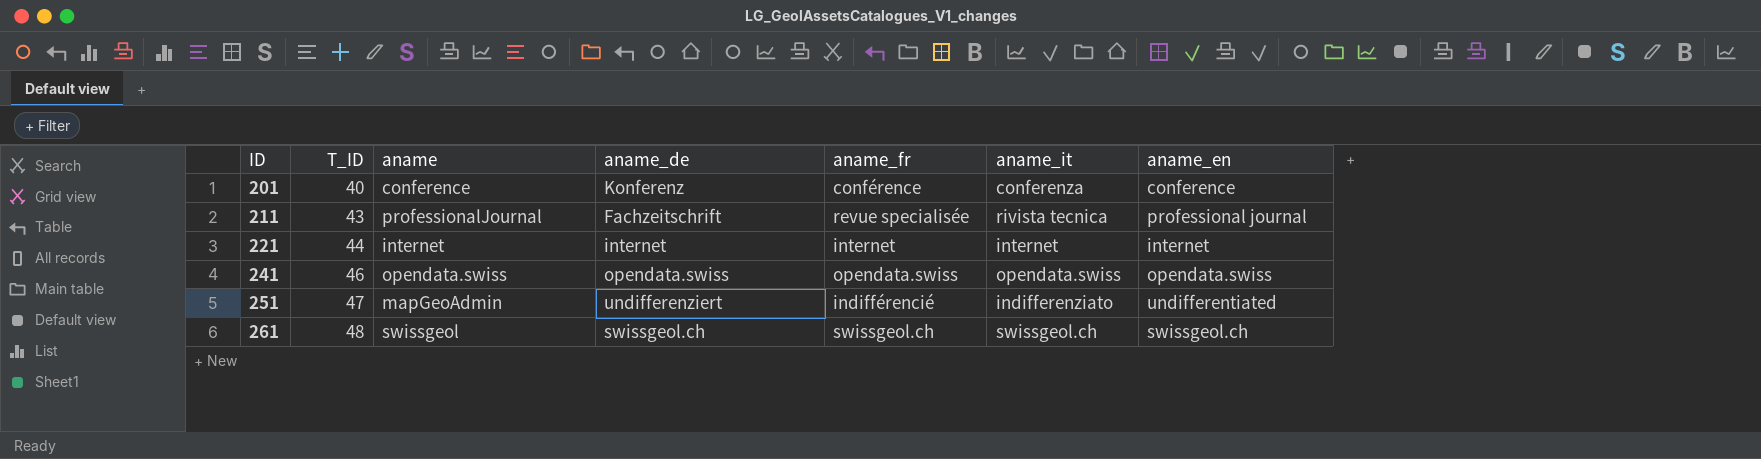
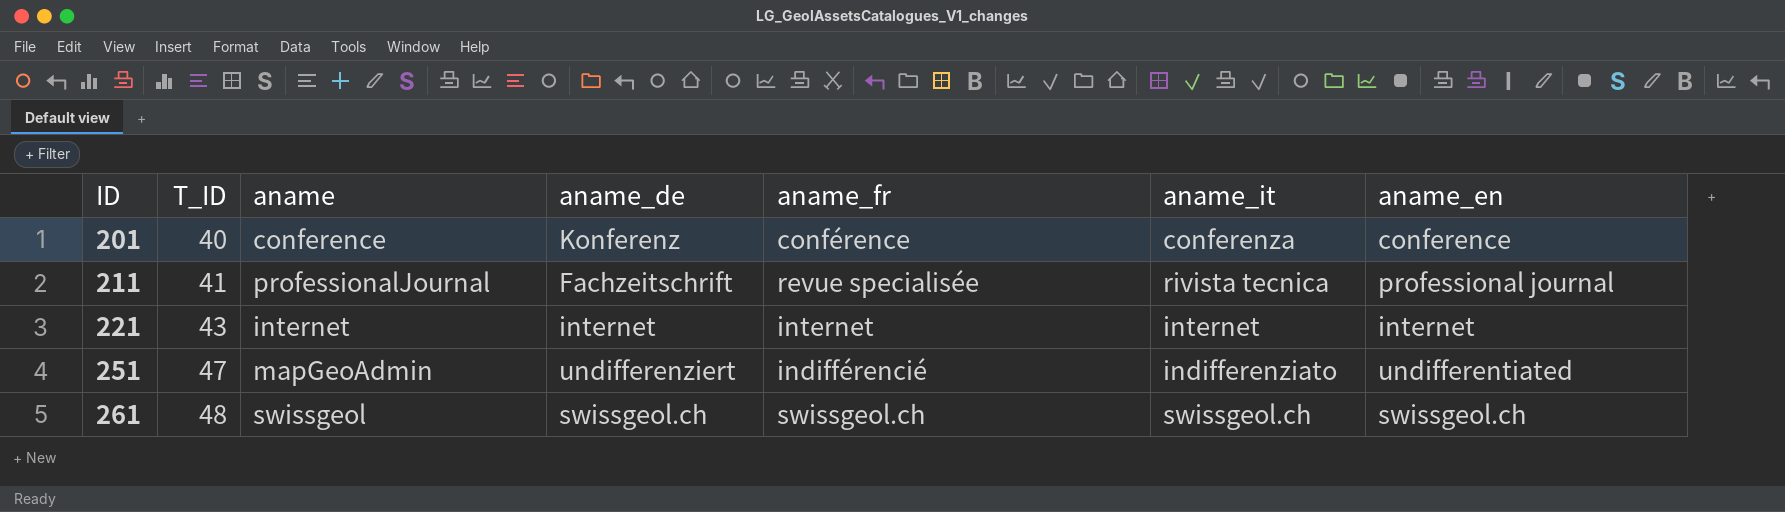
row 241: 46 | opendata.swiss | opendata.swiss | opendata.swiss | opendata.swiss | opendata.swiss -> none
211 | T_ID: 43 -> 41
221 | T_ID: 44 -> 43

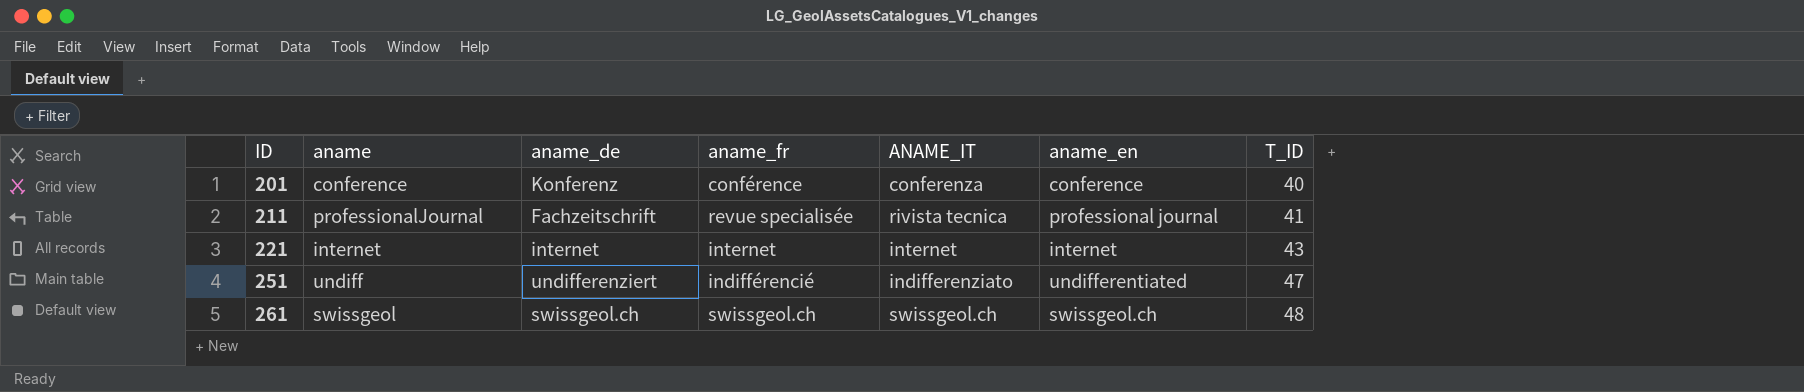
column name: aname_it -> ANAME_IT
column T_ID | position: 2 -> 7
251 | aname: mapGeoAdmin -> undiff

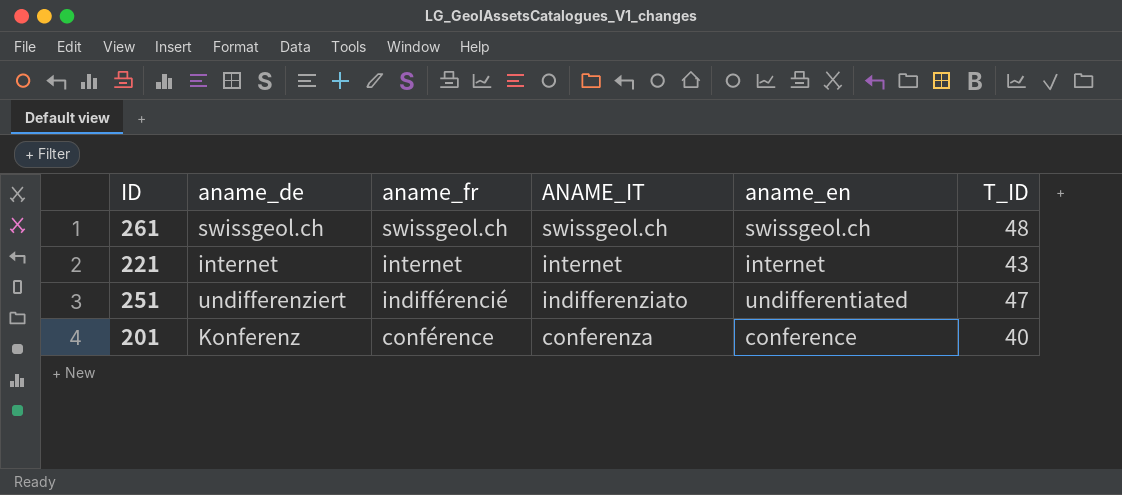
row order: ID ascending -> aname_fr descending
column aname | position: 2 -> none
row 211: professionalJournal | Fachzeitschrift | revue specialisée | rivista tecnica | professional journal | 41 -> none

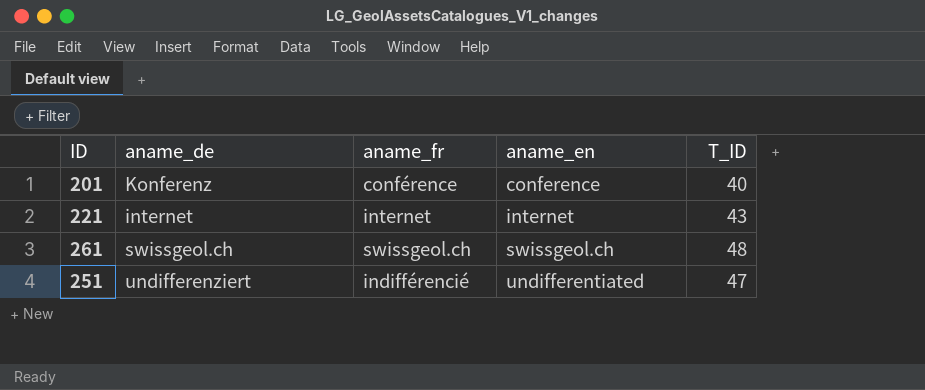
row order: aname_fr descending -> aname_en ascending
column ANAME_IT | position: 4 -> none

